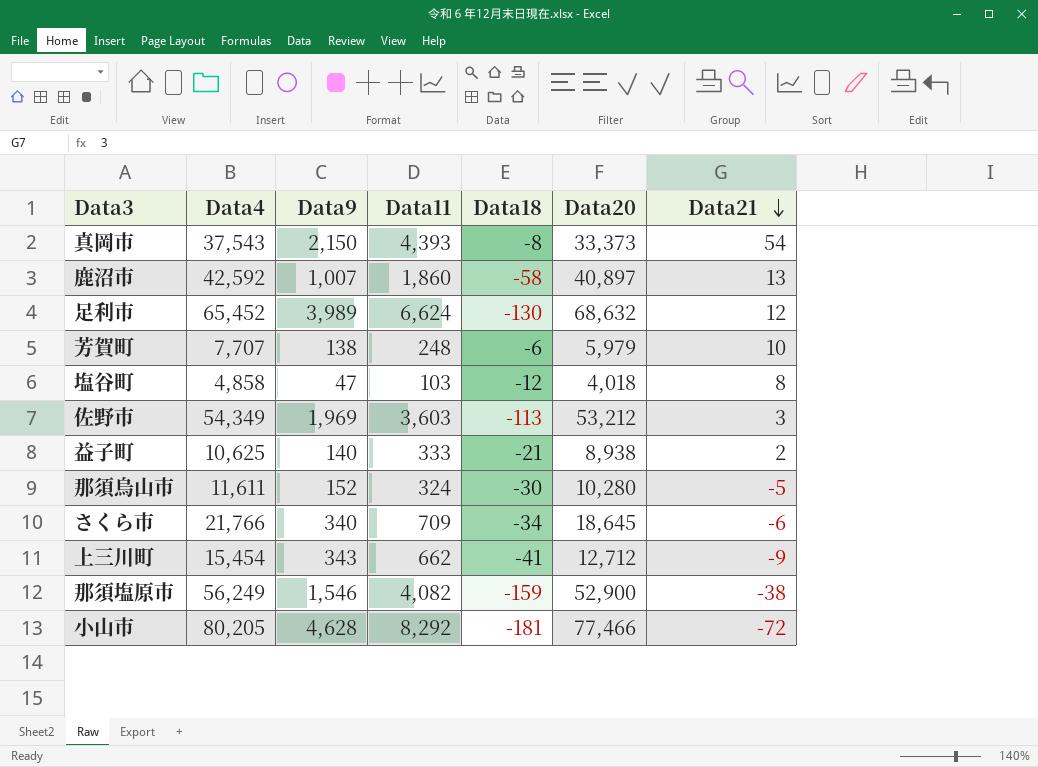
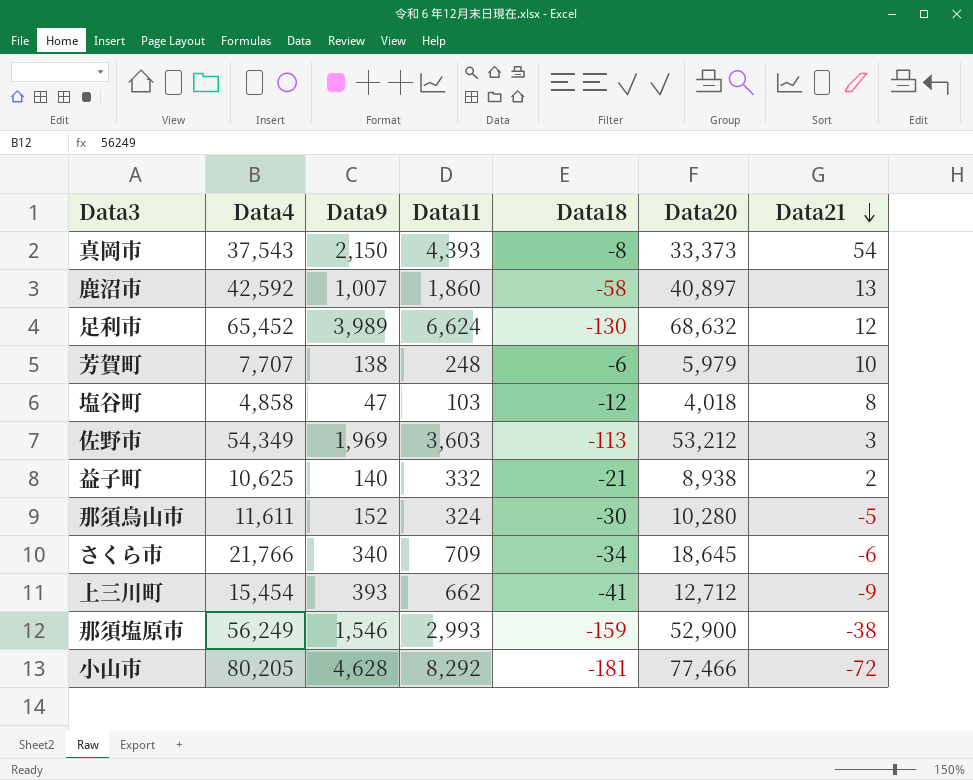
益子町 | Data11: 333 -> 332
上三川町 | Data9: 343 -> 393
那須塩原市 | Data11: 4,082 -> 2,993

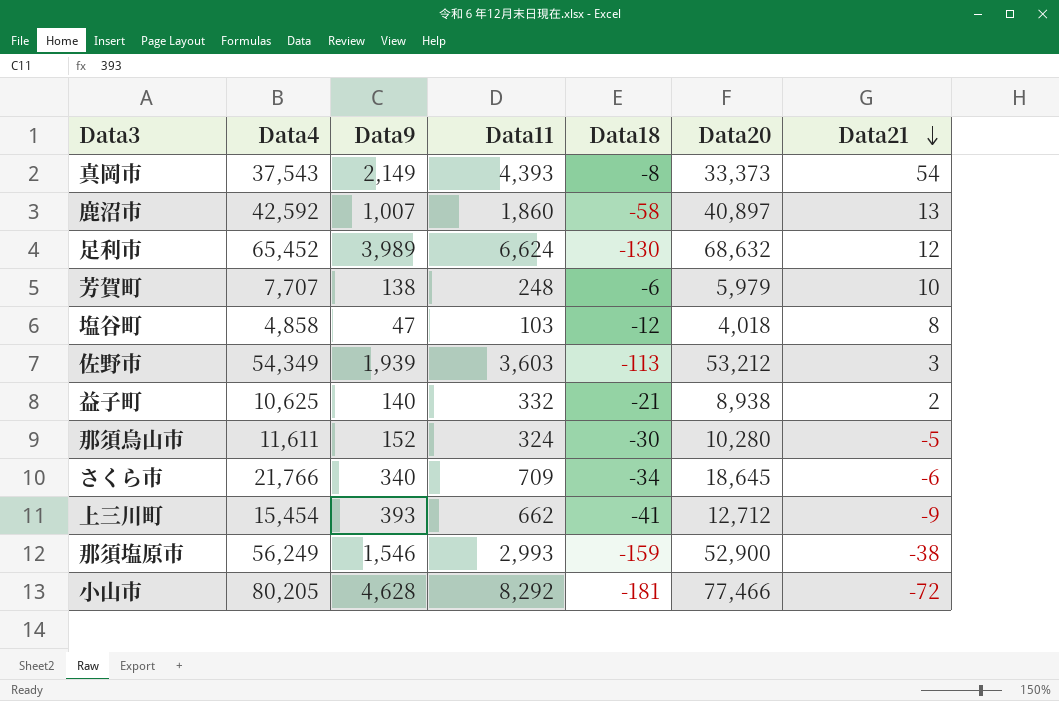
真岡市 | Data9: 2,150 -> 2,149
佐野市 | Data9: 1,969 -> 1,939

